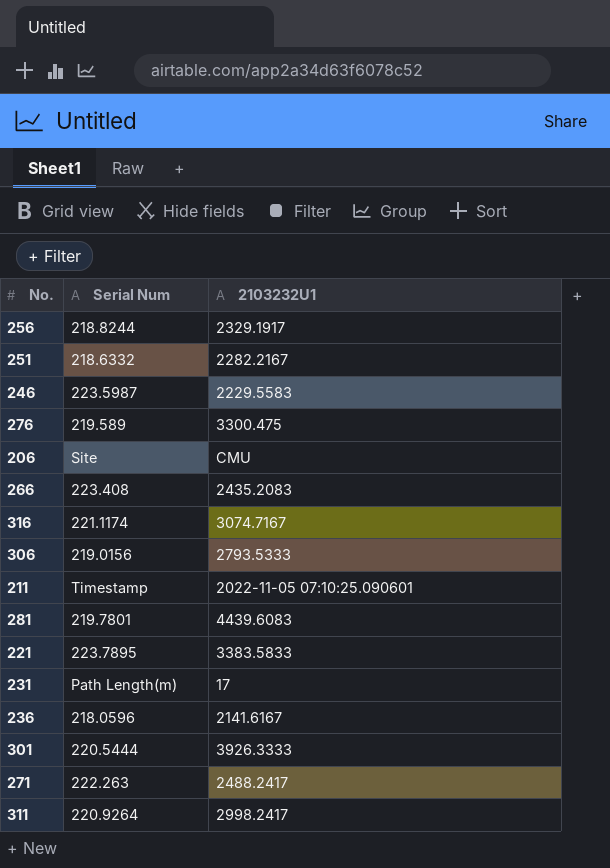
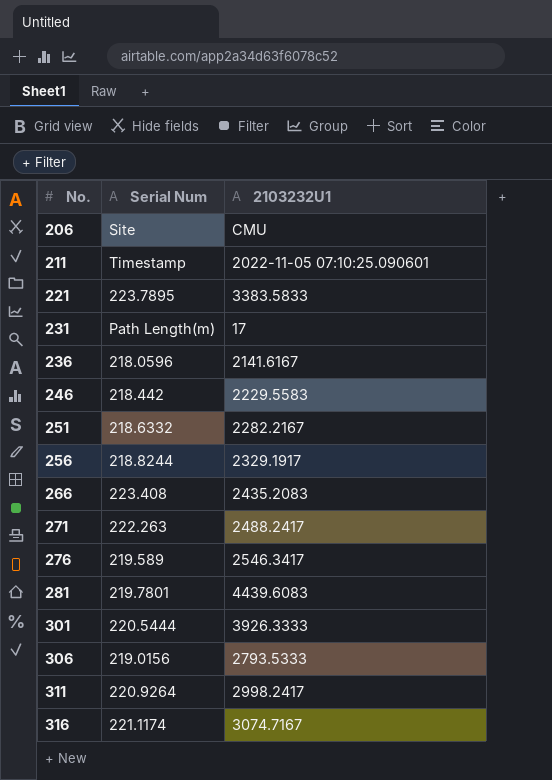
row order: none -> No. ascending
246 | Serial Num: 223.5987 -> 218.442
276 | 2103232U1: 3300.475 -> 2546.3417

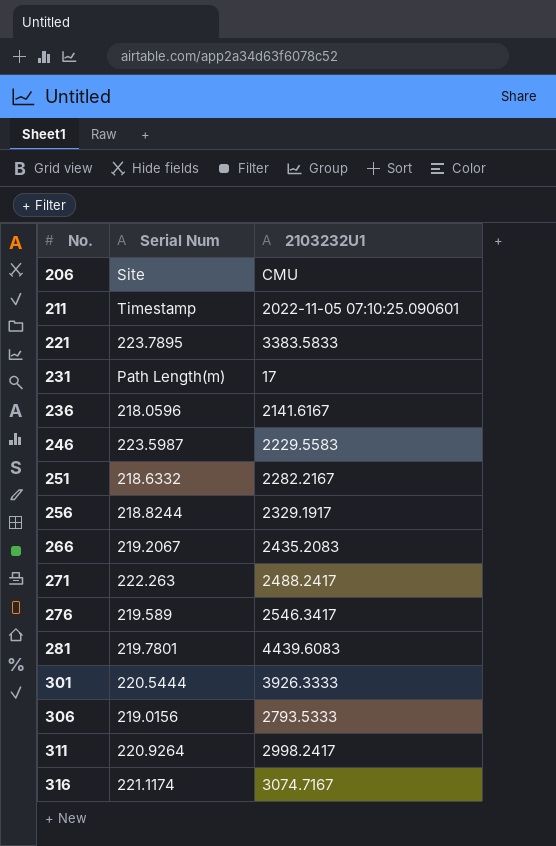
246 | Serial Num: 218.442 -> 223.5987
266 | Serial Num: 223.408 -> 219.2067

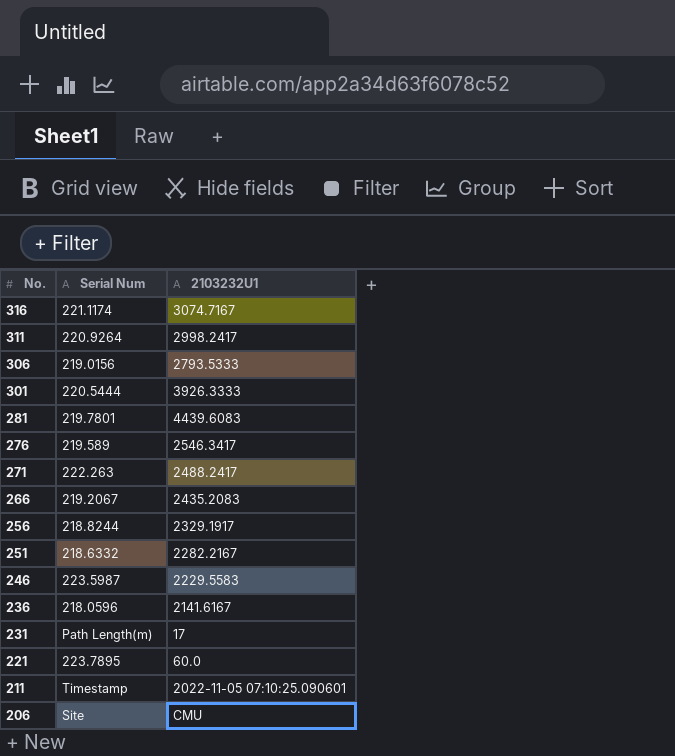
row order: No. ascending -> No. descending
221 | 2103232U1: 3383.5833 -> 60.0

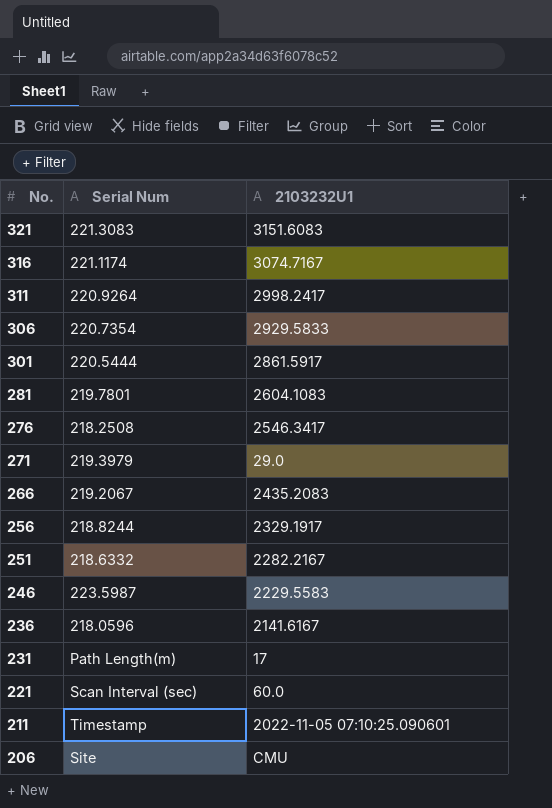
row 321: none -> 221.3083 | 3151.6083
306 | Serial Num: 219.0156 -> 220.7354
306 | 2103232U1: 2793.5333 -> 2929.5833
301 | 2103232U1: 3926.3333 -> 2861.5917
281 | 2103232U1: 4439.6083 -> 2604.1083
276 | Serial Num: 219.589 -> 218.2508
271 | Serial Num: 222.263 -> 219.3979
271 | 2103232U1: 2488.2417 -> 29.0
221 | Serial Num: 223.7895 -> Scan Interval (sec)

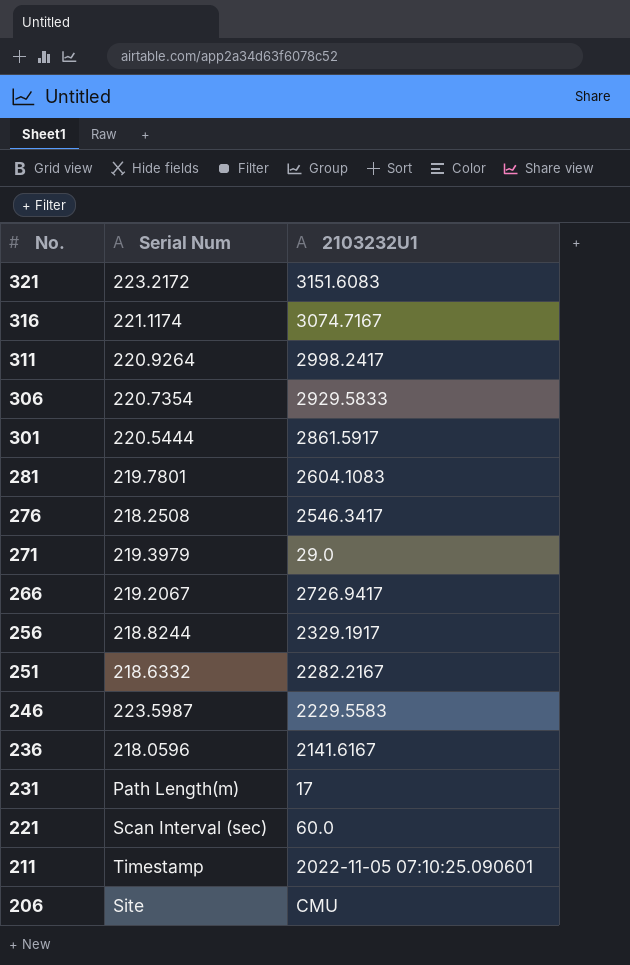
321 | Serial Num: 221.3083 -> 223.2172
266 | 2103232U1: 2435.2083 -> 2726.9417

